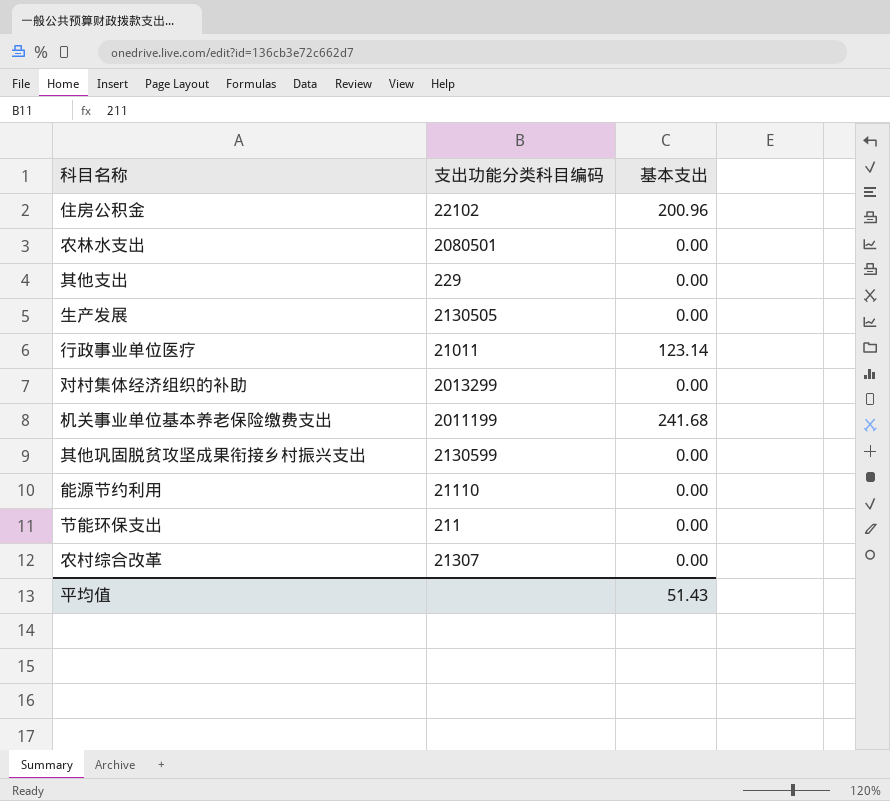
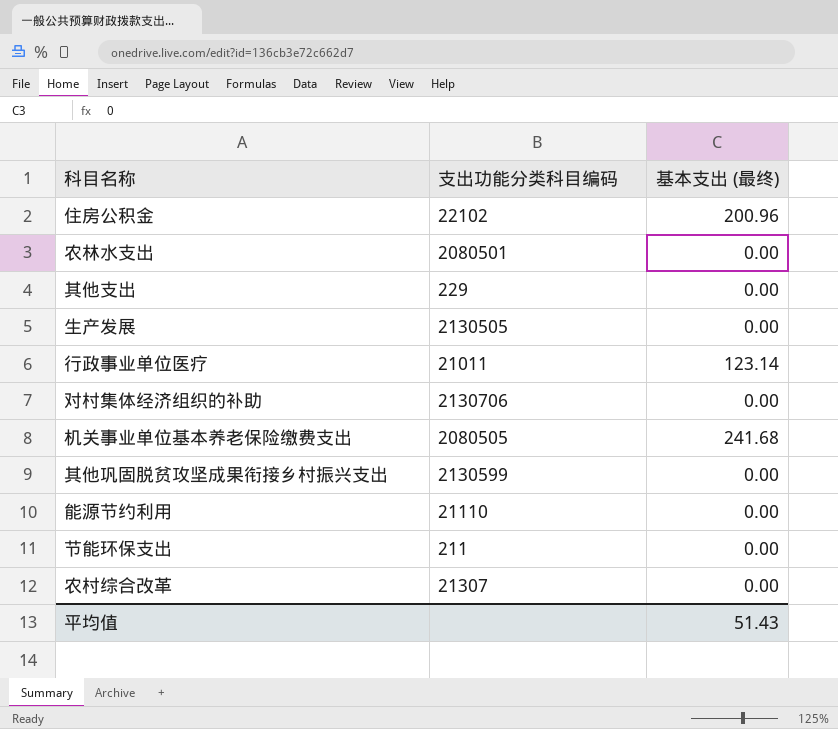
column name: 基本支出 -> 基本支出 (最终)
对村集体经济组织的补助 | 支出功能分类科目编码: 2013299 -> 2130706
机关事业单位基本养老保险缴费支出 | 支出功能分类科目编码: 2011199 -> 2080505

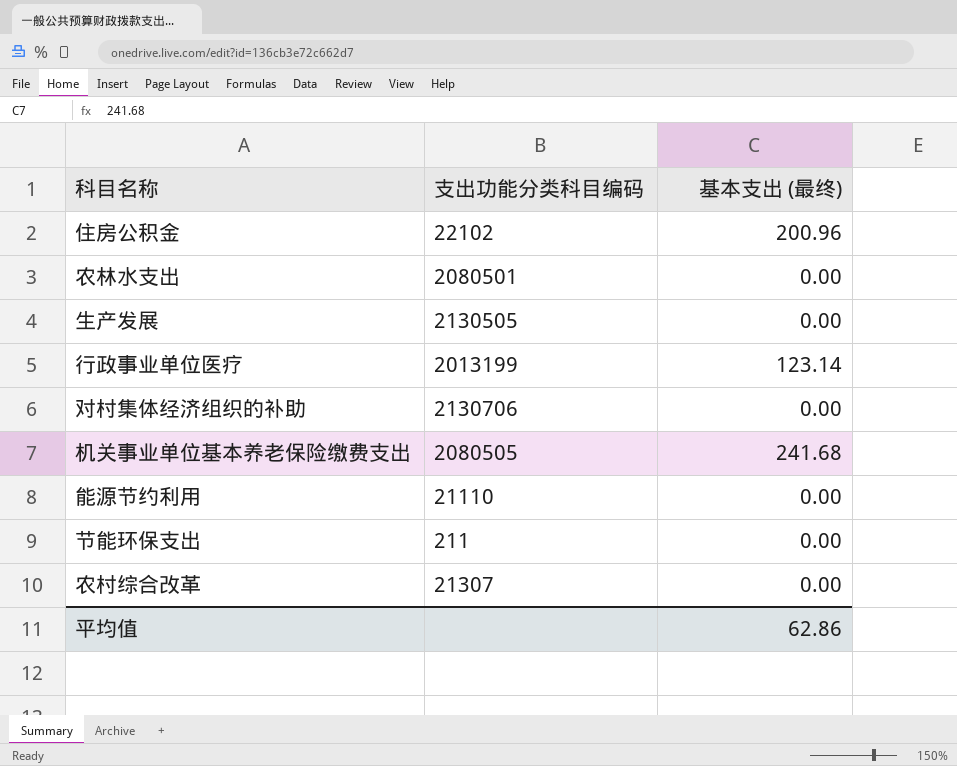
row 其他支出: 229 | 0.00 -> none
row 其他巩固脱贫攻坚成果衔接乡村振兴支出: 2130599 | 0.00 -> none
行政事业单位医疗 | 支出功能分类科目编码: 21011 -> 2013199
平均值 | 基本支出 (最终): 51.43 -> 62.86

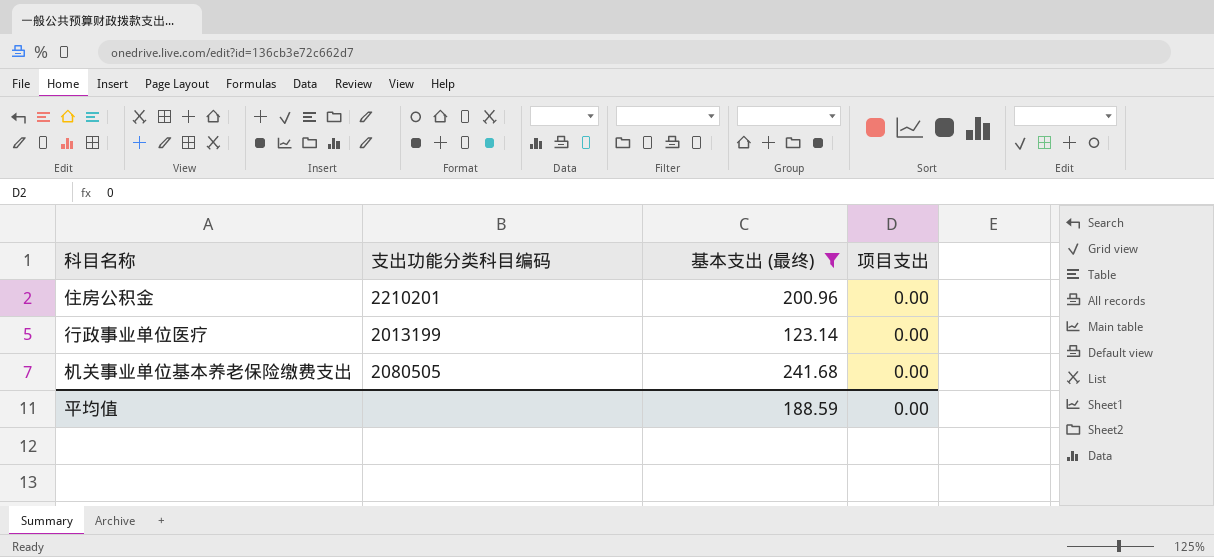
filter: none -> 基本支出 (最终) != 0.00
column 项目支出 | position: none -> 4
住房公积金 | 支出功能分类科目编码: 22102 -> 2210201
平均值 | 基本支出 (最终): 62.86 -> 188.59

